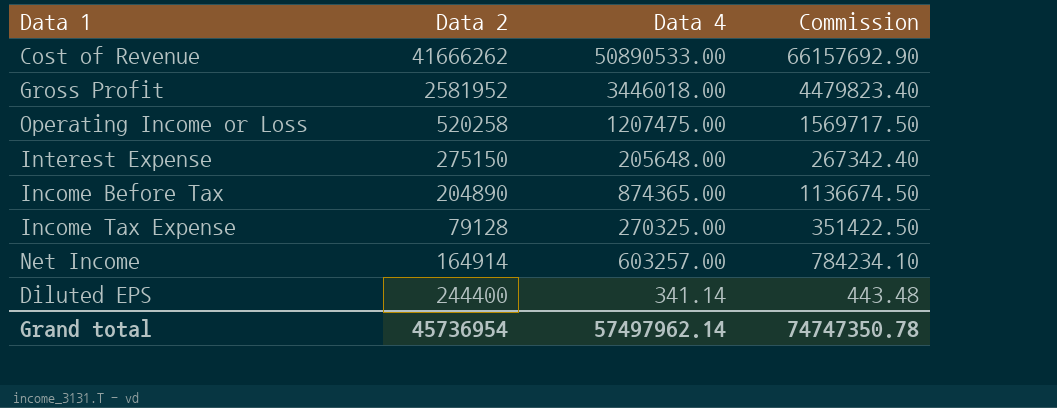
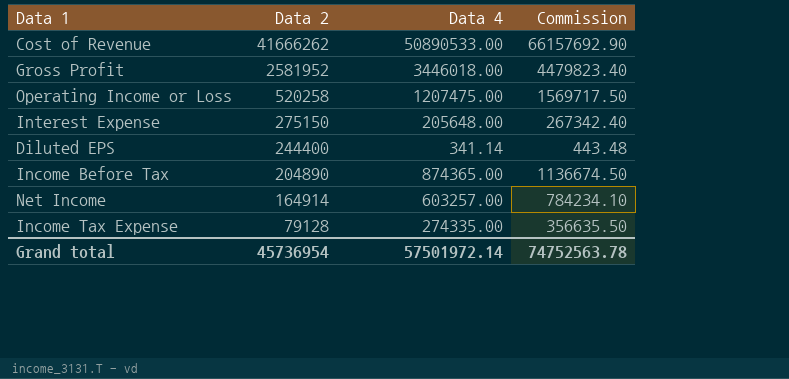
row order: none -> Data 2 descending
Income Tax Expense | Data 4: 270325.00 -> 274335.00
Income Tax Expense | Commission: 351422.50 -> 356635.50
Grand total | Data 4: 57497962.14 -> 57501972.14
Grand total | Commission: 74747350.78 -> 74752563.78

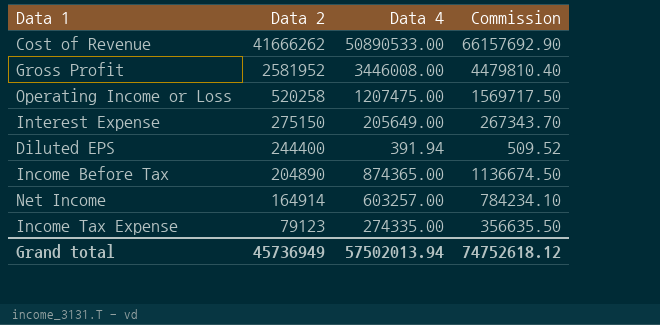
Gross Profit | Data 4: 3446018.00 -> 3446008.00
Gross Profit | Commission: 4479823.40 -> 4479810.40
Interest Expense | Data 4: 205648.00 -> 205649.00
Interest Expense | Commission: 267342.40 -> 267343.70
Diluted EPS | Data 4: 341.14 -> 391.94
Diluted EPS | Commission: 443.48 -> 509.52
Income Tax Expense | Data 2: 79128 -> 79123
Grand total | Data 2: 45736954 -> 45736949
Grand total | Data 4: 57501972.14 -> 57502013.94
Grand total | Commission: 74752563.78 -> 74752618.12

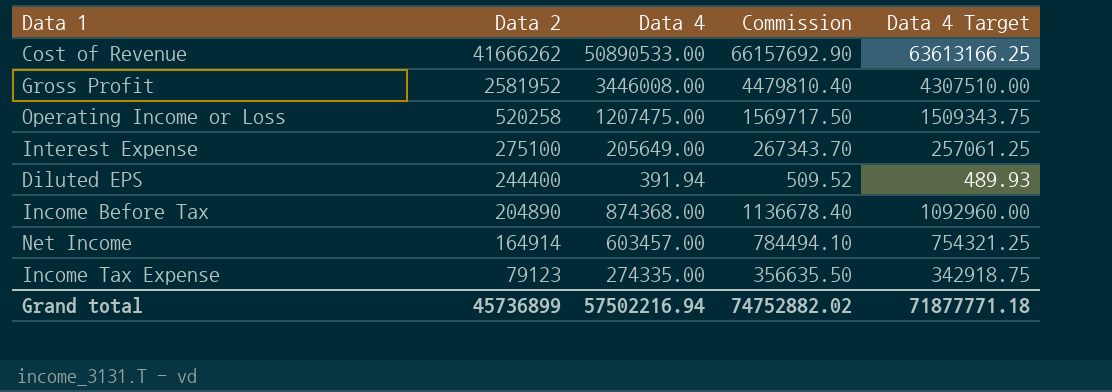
column Data 4 Target | formula: none -> [Data 4] * 1.25
Interest Expense | Data 2: 275150 -> 275100
Income Before Tax | Data 4: 874365.00 -> 874368.00
Income Before Tax | Commission: 1136674.50 -> 1136678.40
Net Income | Data 4: 603257.00 -> 603457.00
Net Income | Commission: 784234.10 -> 784494.10
Grand total | Data 2: 45736949 -> 45736899
Grand total | Data 4: 57502013.94 -> 57502216.94
Grand total | Commission: 74752618.12 -> 74752882.02

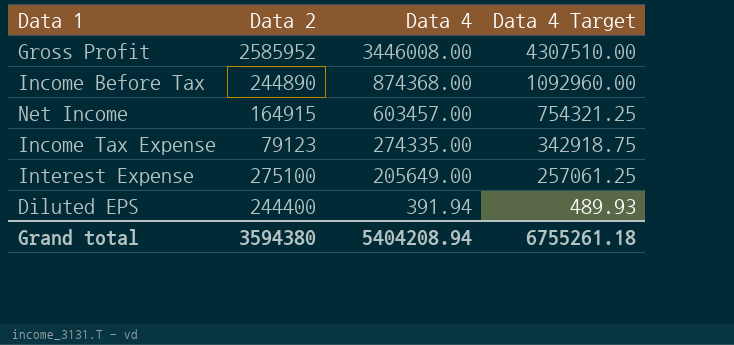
row order: Data 2 descending -> Data 4 descending
column Commission | formula: [Data 4] * 1.3 -> none
row Cost of Revenue: 41666262 | 50890533.00 | 66157692.90 | 63613166.25 -> none
row Operating Income or Loss: 520258 | 1207475.00 | 1569717.50 | 1509343.75 -> none
Gross Profit | Data 2: 2581952 -> 2585952
Income Before Tax | Data 2: 204890 -> 244890
Net Income | Data 2: 164914 -> 164915
Grand total | Data 2: 45736899 -> 3594380
Grand total | Data 4: 57502216.94 -> 5404208.94
Grand total | Data 4 Target: 71877771.18 -> 6755261.18

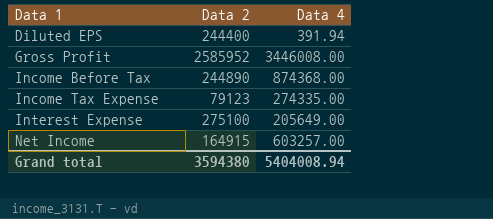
row order: Data 4 descending -> Data 1 ascending
column Data 4 Target | formula: [Data 4] * 1.25 -> none
Net Income | Data 4: 603457.00 -> 603257.00
Grand total | Data 4: 5404208.94 -> 5404008.94

